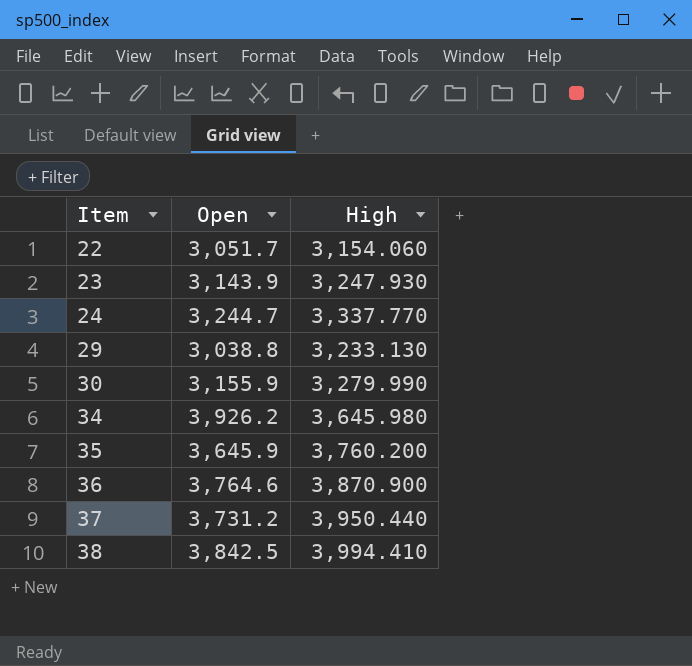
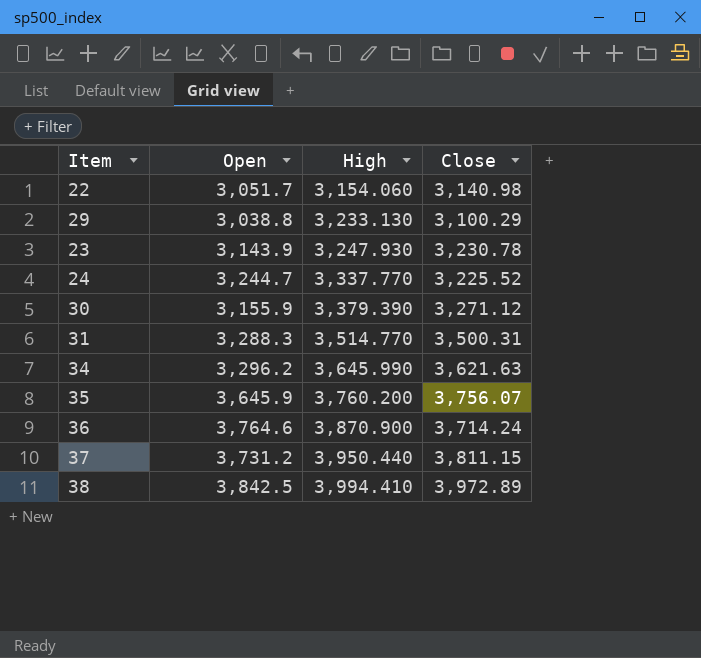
row order: Item ascending -> High ascending
column Close | position: none -> 4
30 | High: 3,279.990 -> 3,379.390
row 31: none -> 3,288.3 | 3,514.770 | 3,500.31
34 | Open: 3,926.2 -> 3,296.2
34 | High: 3,645.980 -> 3,645.990

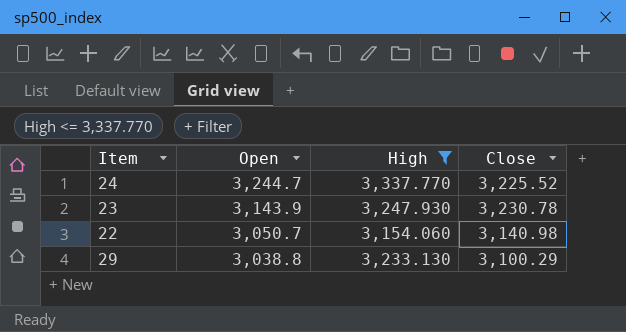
filter: none -> High <= 3,337.770
row order: High ascending -> Open descending
22 | Open: 3,051.7 -> 3,050.7

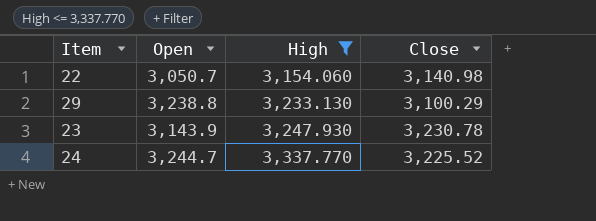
row order: Open descending -> High ascending
29 | Open: 3,038.8 -> 3,238.8

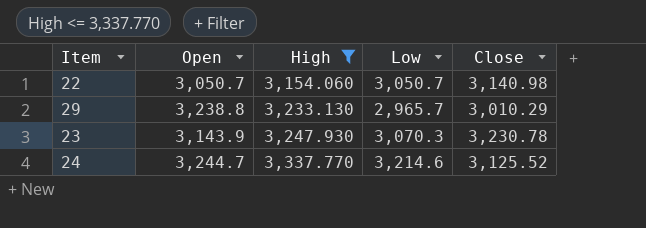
column Low | position: none -> 4
29 | Close: 3,100.29 -> 3,010.29
24 | Close: 3,225.52 -> 3,125.52

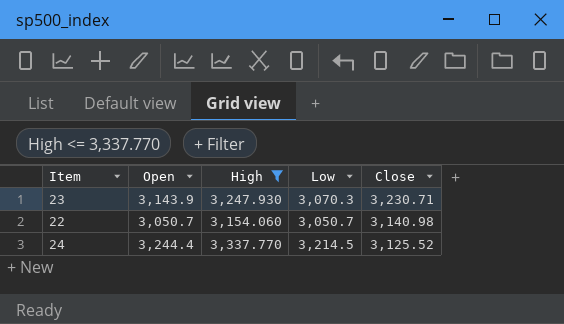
row order: High ascending -> Close descending
row 29: 3,238.8 | 3,233.130 | 2,965.7 | 3,010.29 -> none
23 | Close: 3,230.78 -> 3,230.71
24 | Open: 3,244.7 -> 3,244.4
24 | Low: 3,214.6 -> 3,214.5

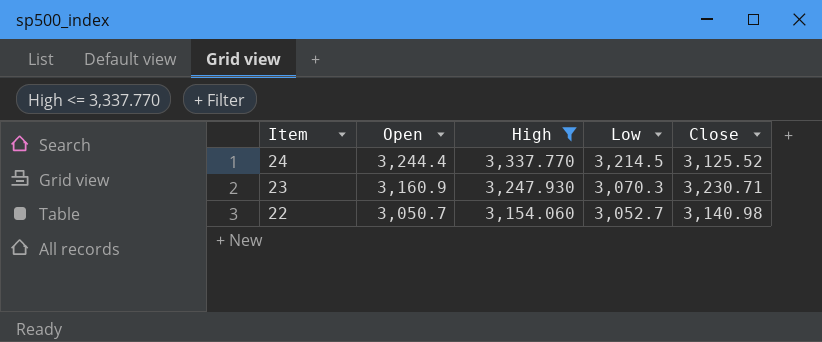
row order: Close descending -> Item descending
23 | Open: 3,143.9 -> 3,160.9
22 | Low: 3,050.7 -> 3,052.7

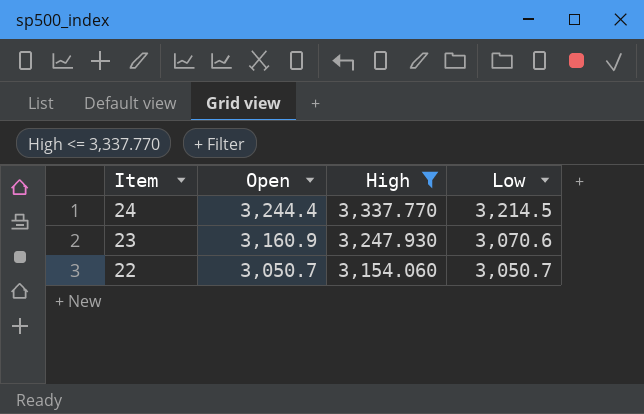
column Close | position: 5 -> none
23 | Low: 3,070.3 -> 3,070.6
22 | Low: 3,052.7 -> 3,050.7

